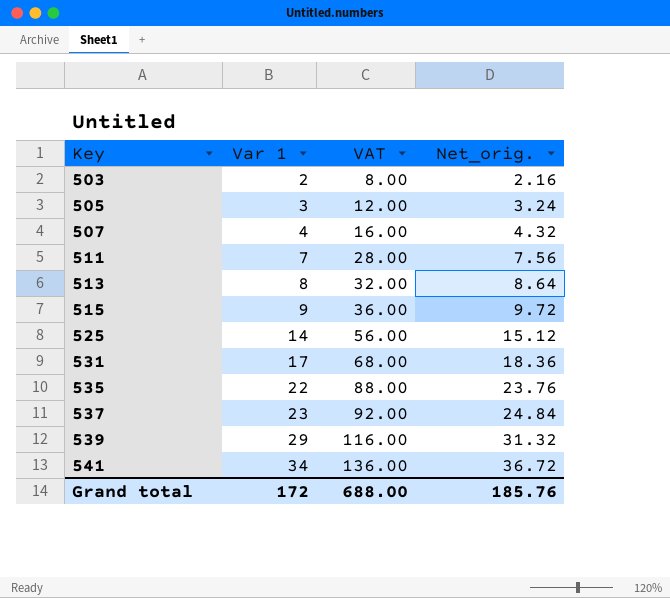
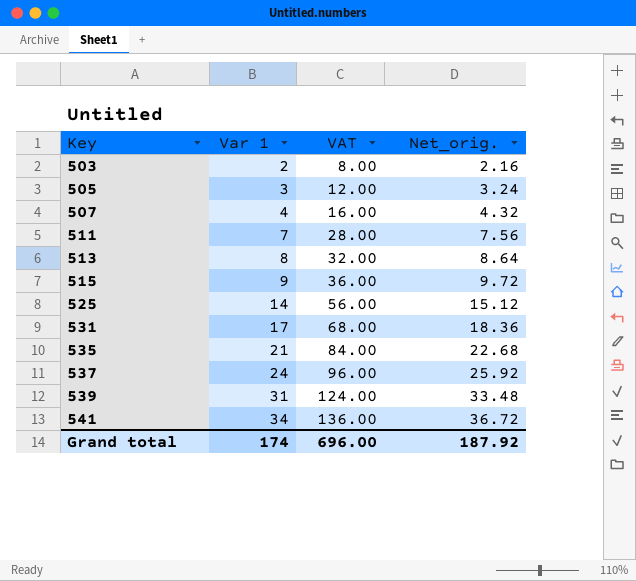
535 | Var 1: 22 -> 21
535 | VAT: 88.00 -> 84.00
535 | Net_orig.: 23.76 -> 22.68
537 | Var 1: 23 -> 24
537 | VAT: 92.00 -> 96.00
537 | Net_orig.: 24.84 -> 25.92
539 | Var 1: 29 -> 31
539 | VAT: 116.00 -> 124.00
539 | Net_orig.: 31.32 -> 33.48
Grand total | Var 1: 172 -> 174
Grand total | VAT: 688.00 -> 696.00
Grand total | Net_orig.: 185.76 -> 187.92

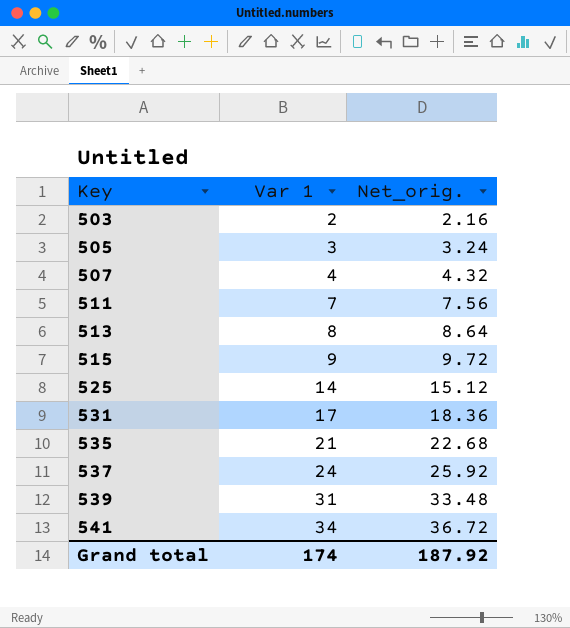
column VAT | formula: [Var 1] * 4 -> none

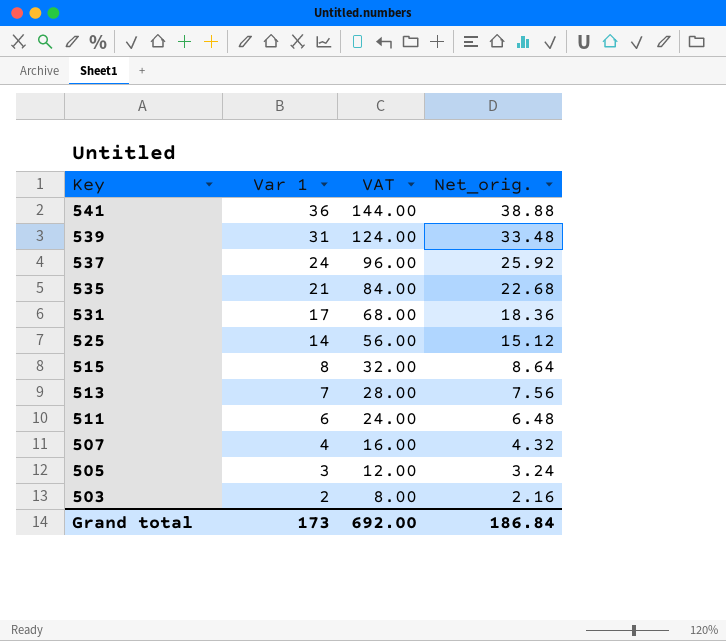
row order: Key ascending -> Key descending
column VAT | formula: none -> [Var 1] * 4
541 | Var 1: 34 -> 36
541 | Net_orig.: 36.72 -> 38.88
515 | Var 1: 9 -> 8
515 | Net_orig.: 9.72 -> 8.64
513 | Var 1: 8 -> 7
513 | Net_orig.: 8.64 -> 7.56
511 | Var 1: 7 -> 6
511 | Net_orig.: 7.56 -> 6.48
Grand total | Var 1: 174 -> 173
Grand total | Net_orig.: 187.92 -> 186.84

